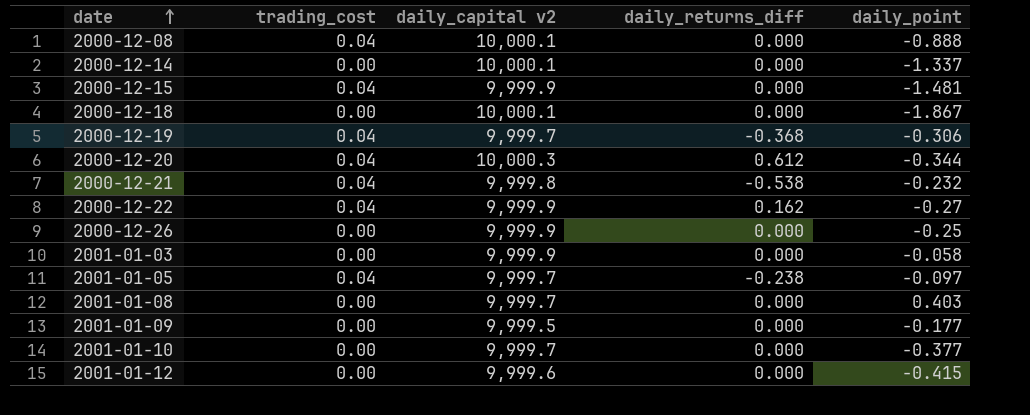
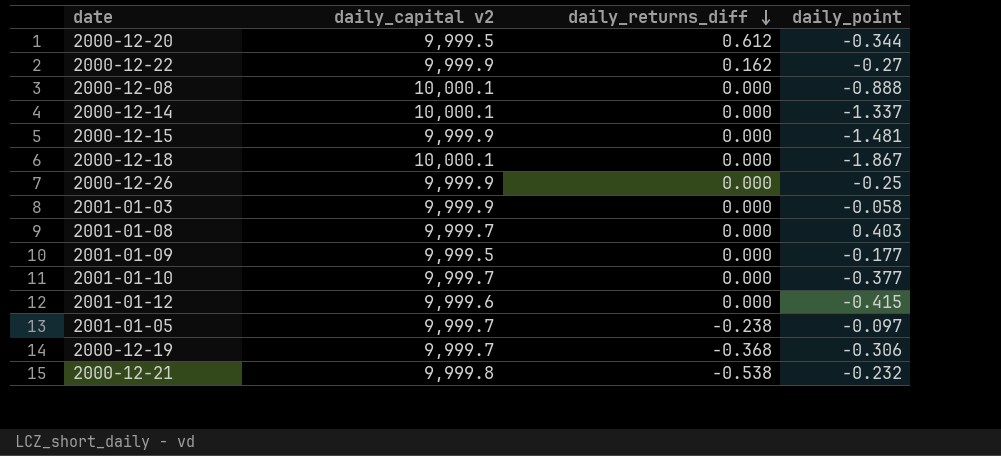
row order: date ascending -> daily_returns_diff descending
column trading_cost | position: 2 -> none
2000-12-20 | daily_capital v2: 10,000.3 -> 9,999.5

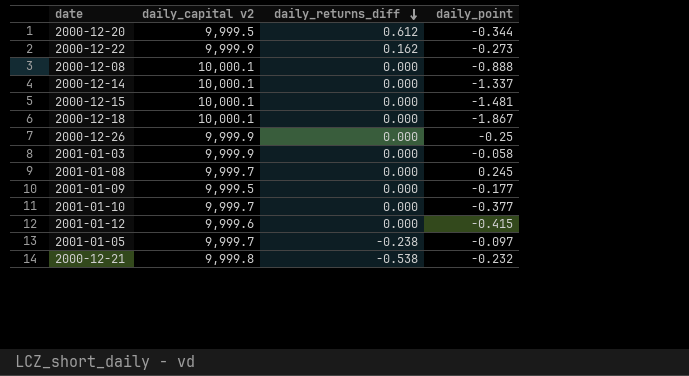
row 2000-12-19: 9,999.7 | -0.368 | -0.306 -> none
2000-12-22 | daily_point: -0.27 -> -0.273
2000-12-15 | daily_capital v2: 9,999.9 -> 10,000.1
2001-01-08 | daily_point: 0.403 -> 0.245

